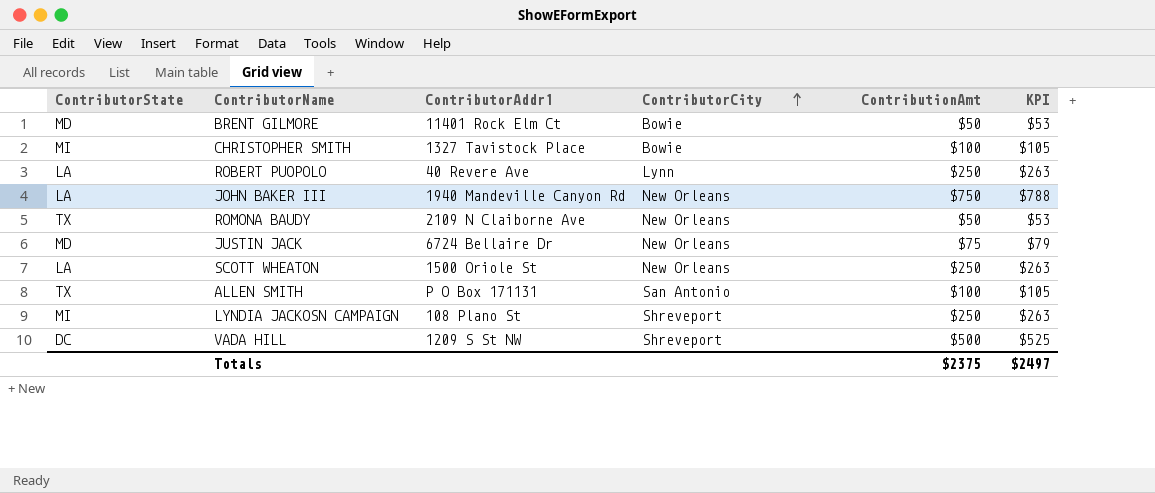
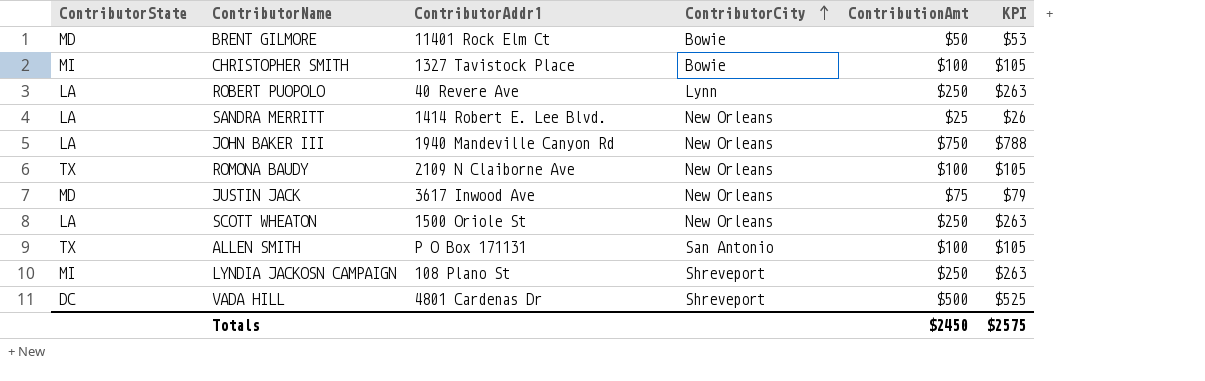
row SANDRA MERRITT: none -> LA | 1414 Robert E. Lee Blvd. | New Orleans | $25 | $26
ROMONA BAUDY | ContributionAmt: $50 -> $100
ROMONA BAUDY | KPI: $53 -> $105
JUSTIN JACK | ContributorAddr1: 6724 Bellaire Dr -> 3617 Inwood Ave
VADA HILL | ContributorAddr1: 1209 S St NW -> 4801 Cardenas Dr
Totals | ContributionAmt: $2375 -> $2450
Totals | KPI: $2497 -> $2575

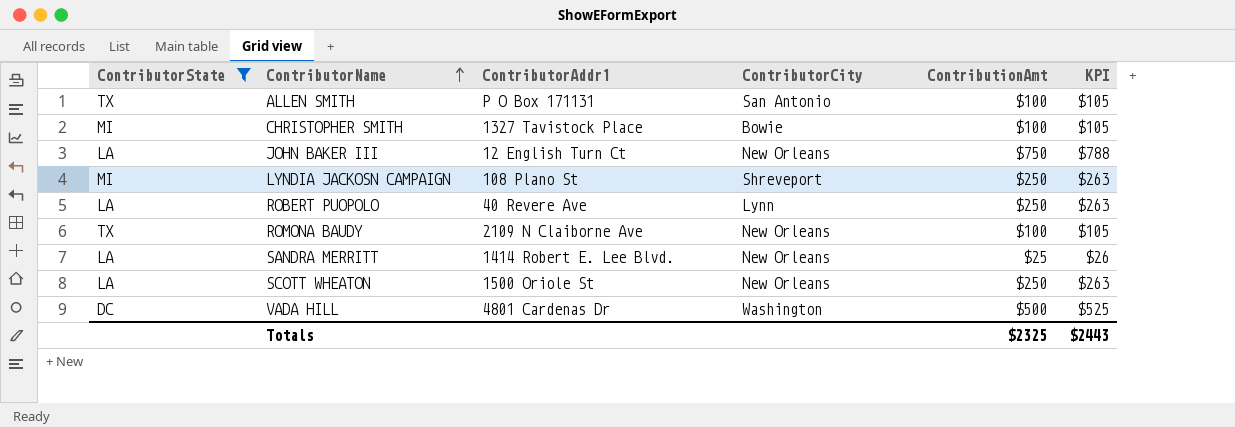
filter: none -> ContributorState != MD
row order: ContributorCity ascending -> ContributorName ascending
JOHN BAKER III | ContributorAddr1: 1940 Mandeville Canyon Rd -> 12 English Turn Ct
VADA HILL | ContributorCity: Shreveport -> Washington
Totals | ContributionAmt: $2450 -> $2325
Totals | KPI: $2575 -> $2443

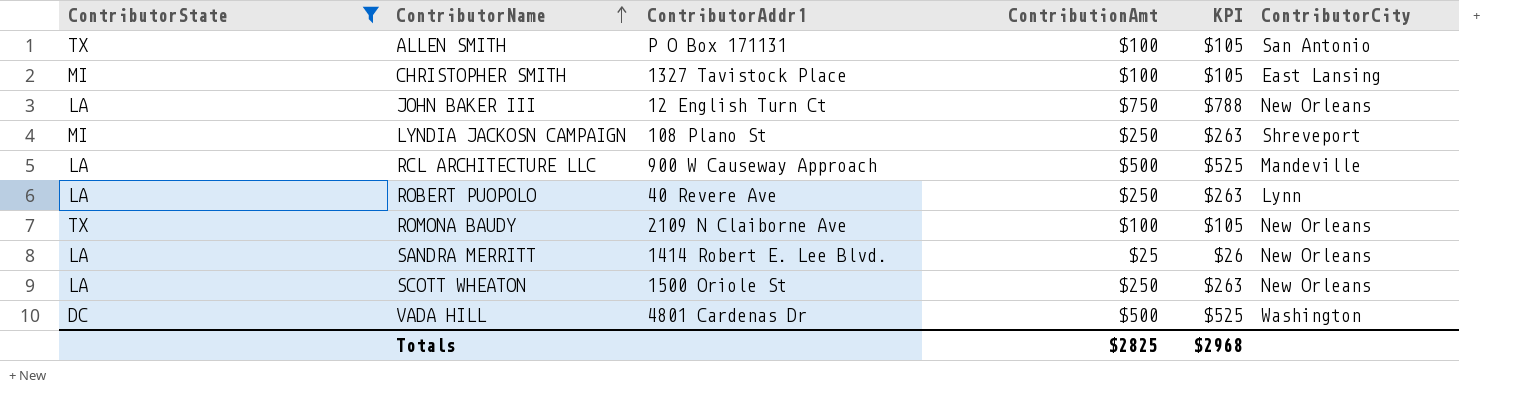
column ContributorCity | position: 4 -> 6
CHRISTOPHER SMITH | ContributorCity: Bowie -> East Lansing
row RCL ARCHITECTURE LLC: none -> LA | 900 W Causeway Approach | $500 | $525 | Mandeville
Totals | ContributionAmt: $2325 -> $2825
Totals | KPI: $2443 -> $2968

